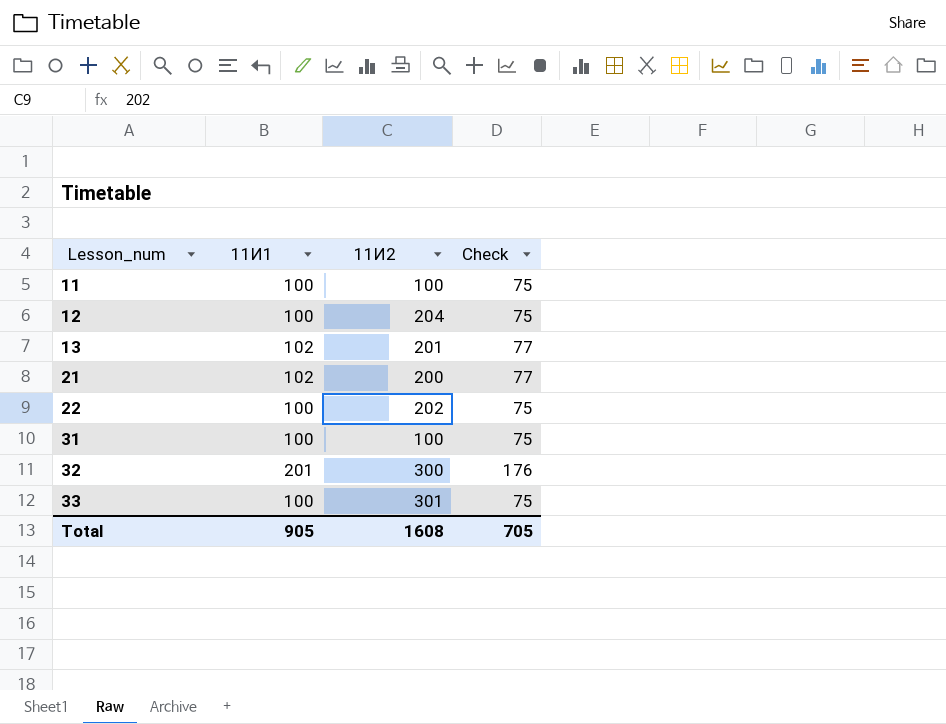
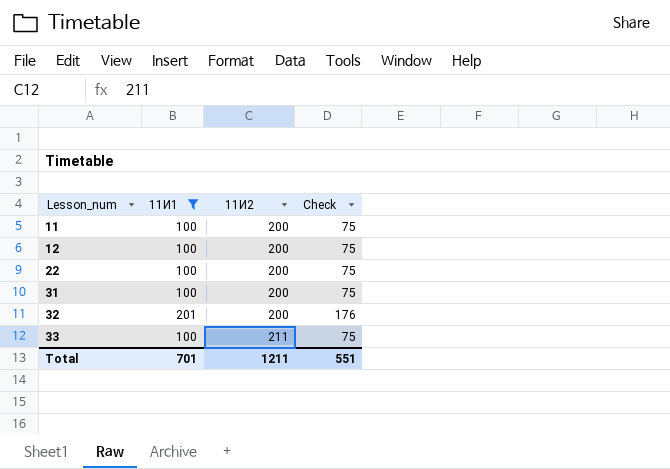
filter: none -> 11И1 != 102
11 | 11И2: 100 -> 200
12 | 11И2: 204 -> 200
22 | 11И2: 202 -> 200
31 | 11И2: 100 -> 200
32 | 11И2: 300 -> 200
33 | 11И2: 301 -> 211
Total | 11И1: 905 -> 701
Total | 11И2: 1608 -> 1211
Total | Check: 705 -> 551

